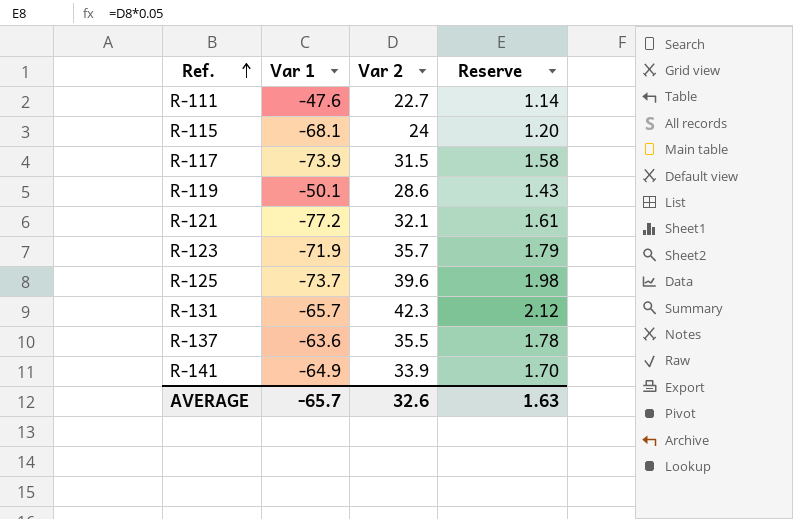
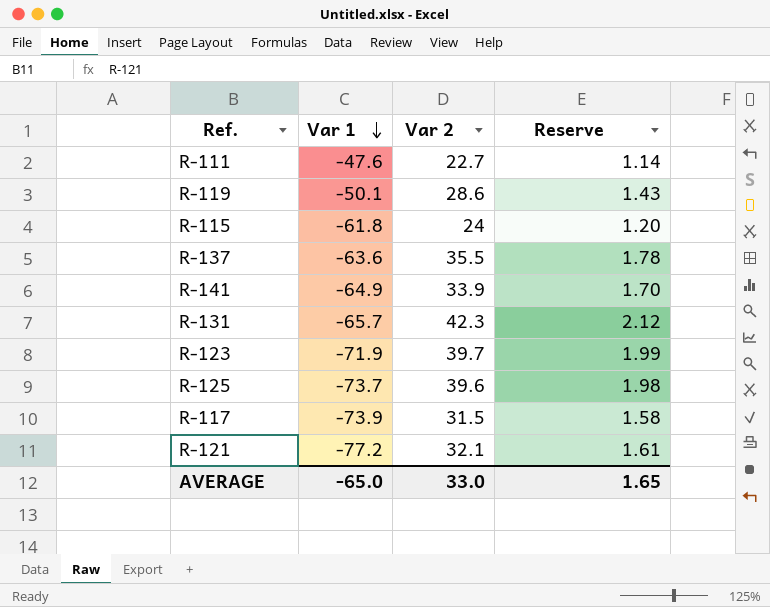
row order: Ref. ascending -> Var 1 descending
R-115 | Var 1: -68.1 -> -61.8
R-123 | Var 2: 35.7 -> 39.7
R-123 | Reserve: 1.79 -> 1.99
AVERAGE | Var 1: -65.7 -> -65.0
AVERAGE | Var 2: 32.6 -> 33.0
AVERAGE | Reserve: 1.63 -> 1.65

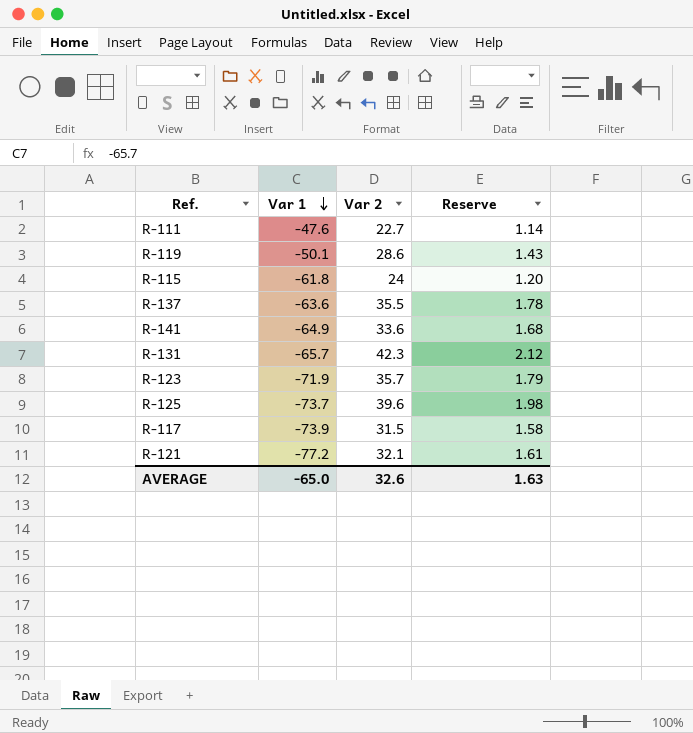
R-141 | Var 2: 33.9 -> 33.6
R-141 | Reserve: 1.70 -> 1.68
R-123 | Var 2: 39.7 -> 35.7
R-123 | Reserve: 1.99 -> 1.79
AVERAGE | Var 2: 33.0 -> 32.6
AVERAGE | Reserve: 1.65 -> 1.63

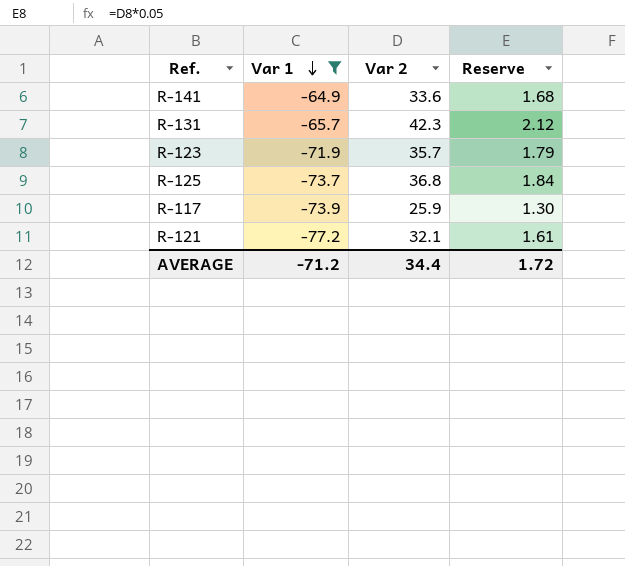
filter: none -> Var 1 <= -64.9
R-125 | Var 2: 39.6 -> 36.8
R-125 | Reserve: 1.98 -> 1.84
R-117 | Var 2: 31.5 -> 25.9
R-117 | Reserve: 1.58 -> 1.30
AVERAGE | Var 1: -65.0 -> -71.2
AVERAGE | Var 2: 32.6 -> 34.4
AVERAGE | Reserve: 1.63 -> 1.72

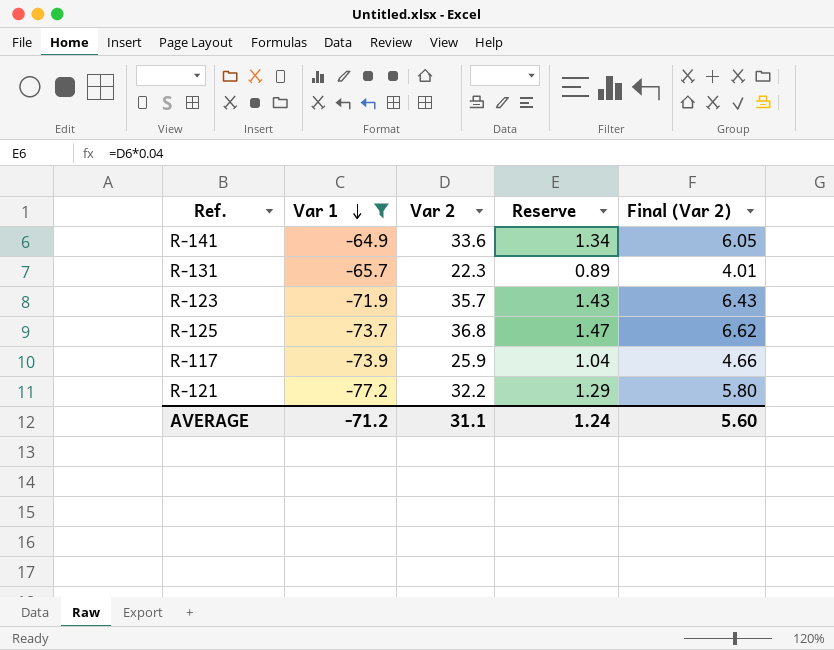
column Reserve | formula: [Var 2] * 0.05 -> [Var 2] * 0.04
column Final (Var 2) | formula: none -> [Var 2] * 0.18
R-131 | Var 2: 42.3 -> 22.3
R-121 | Var 2: 32.1 -> 32.2
AVERAGE | Var 2: 34.4 -> 31.1
AVERAGE | Reserve: 1.72 -> 1.24

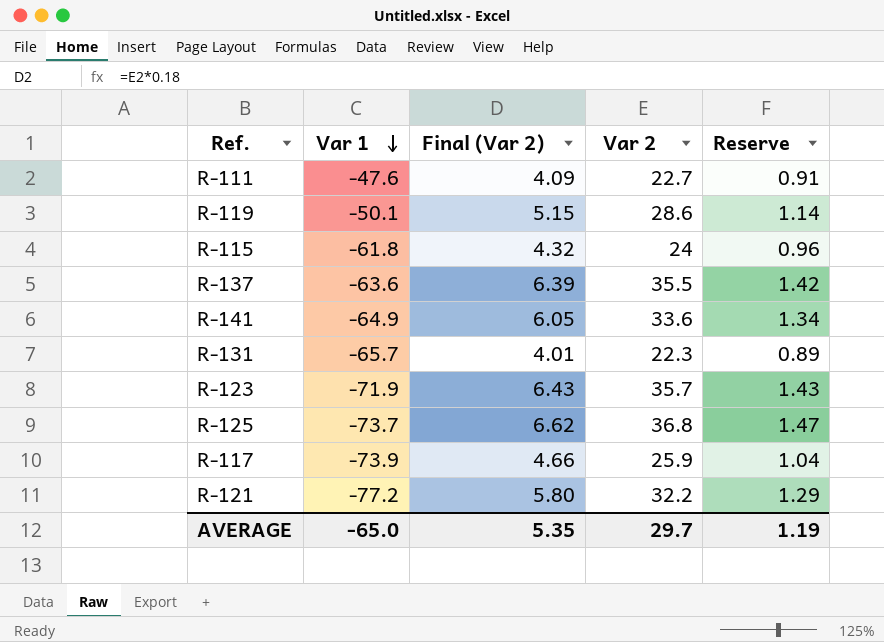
filter: Var 1 <= -64.9 -> none
column Final (Var 2) | position: 5 -> 3
AVERAGE | Var 1: -71.2 -> -65.0
AVERAGE | Final (Var 2): 5.60 -> 5.35
AVERAGE | Var 2: 31.1 -> 29.7
AVERAGE | Reserve: 1.24 -> 1.19

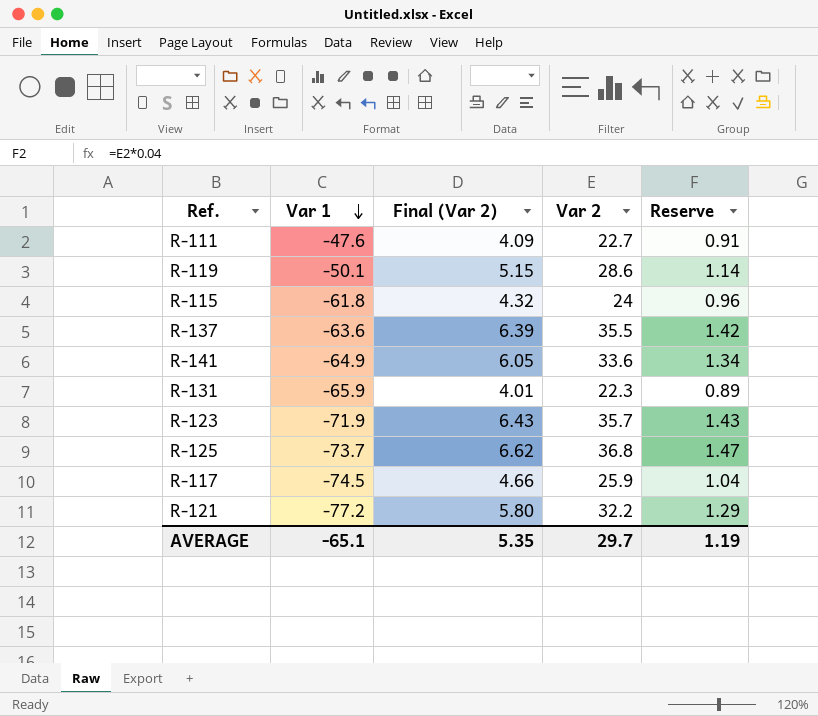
R-131 | Var 1: -65.7 -> -65.9
R-117 | Var 1: -73.9 -> -74.5
AVERAGE | Var 1: -65.0 -> -65.1

